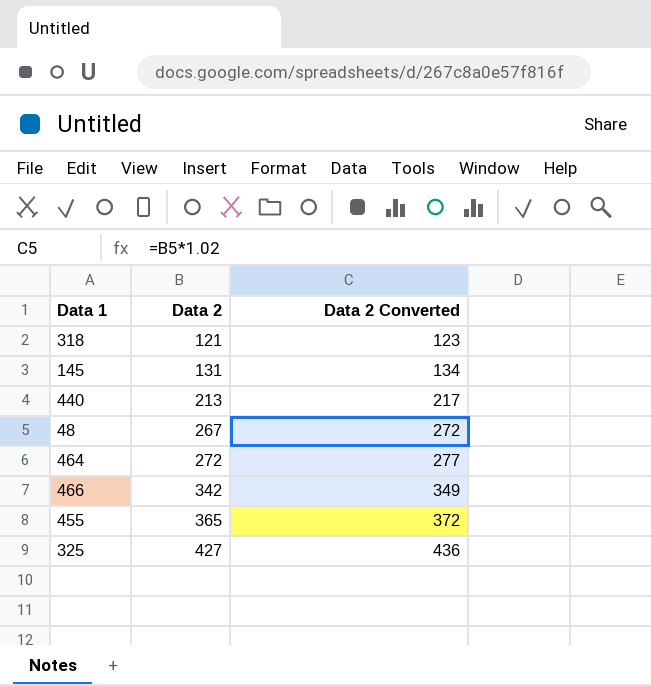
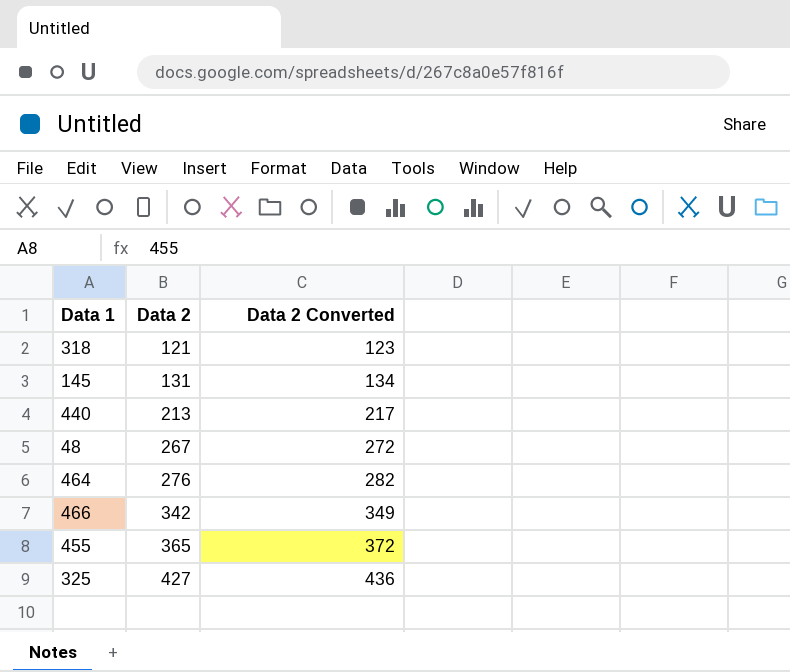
464 | Data 2: 272 -> 276
464 | Data 2 Converted: 277 -> 282

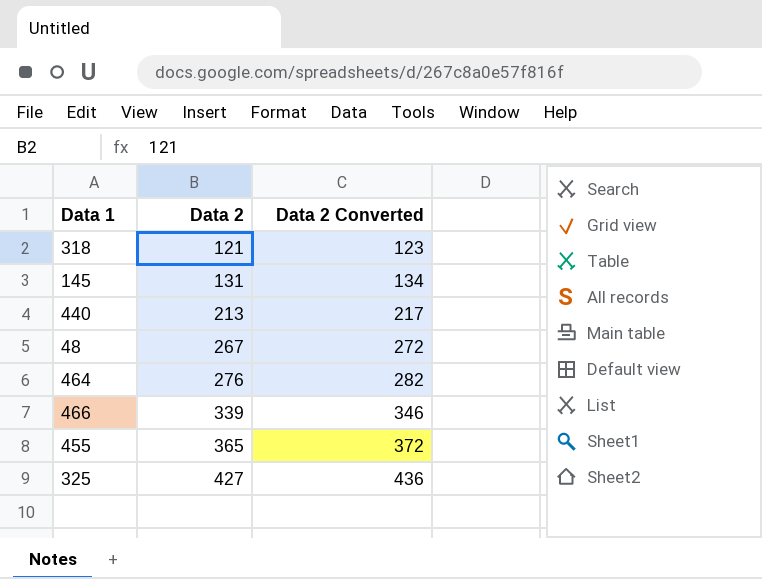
466 | Data 2: 342 -> 339
466 | Data 2 Converted: 349 -> 346

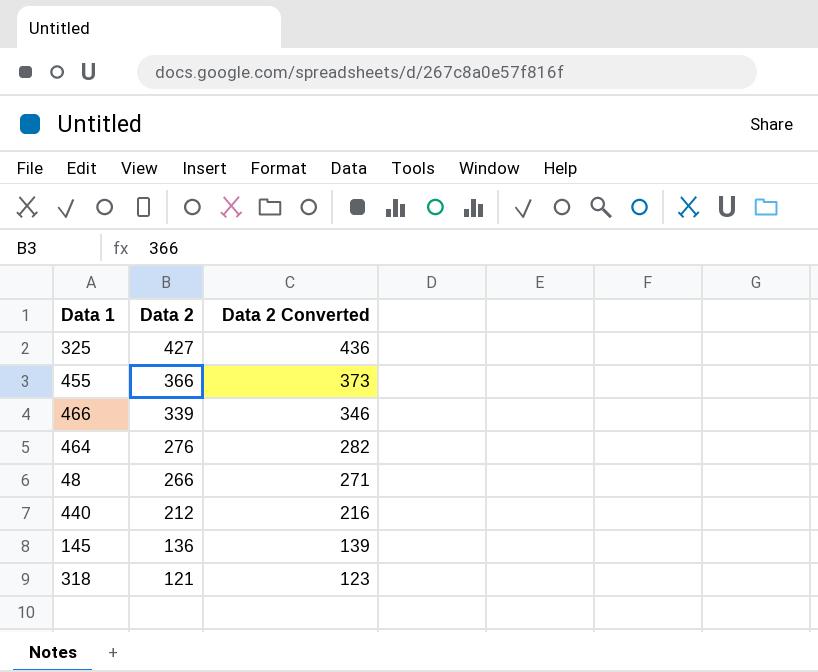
row order: Data 2 ascending -> Data 2 descending
455 | Data 2: 365 -> 366
455 | Data 2 Converted: 372 -> 373
48 | Data 2: 267 -> 266
48 | Data 2 Converted: 272 -> 271
440 | Data 2: 213 -> 212
440 | Data 2 Converted: 217 -> 216
145 | Data 2: 131 -> 136
145 | Data 2 Converted: 134 -> 139

